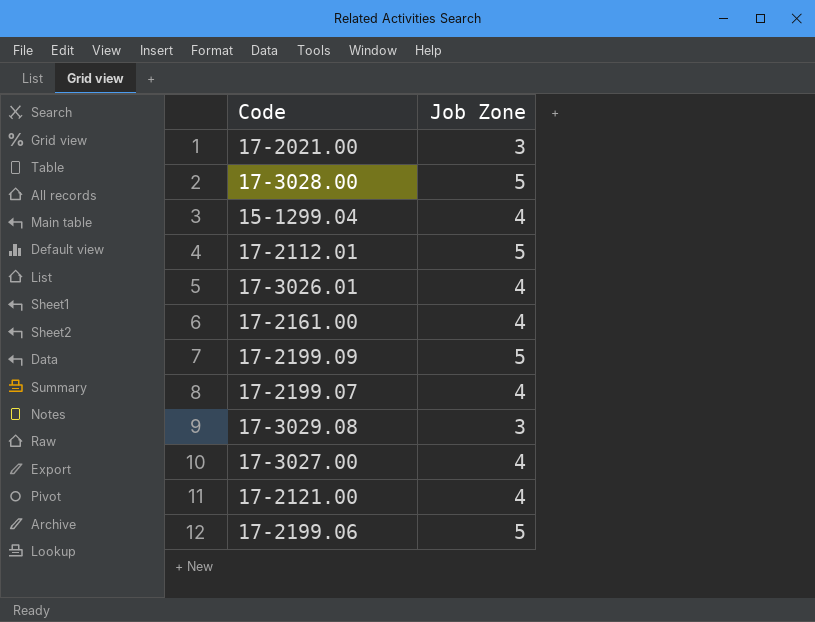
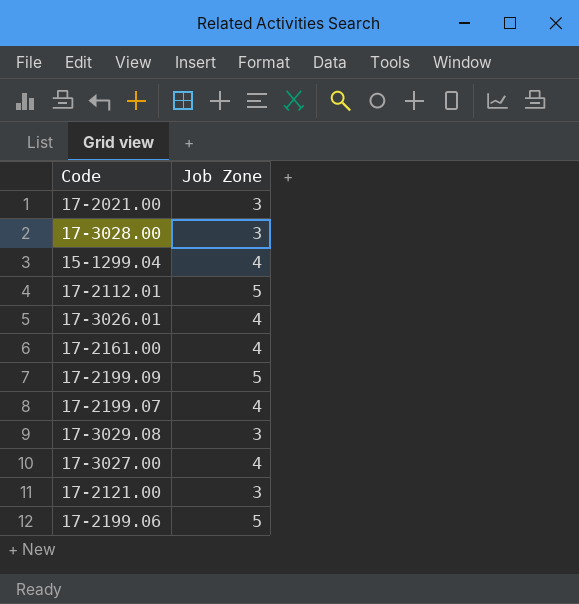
17-3028.00 | Job Zone: 5 -> 3
17-2121.00 | Job Zone: 4 -> 3

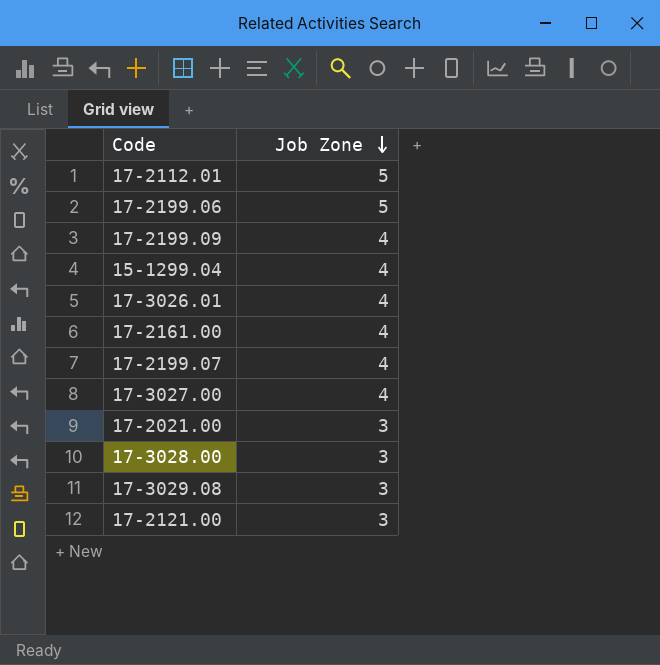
row order: none -> Job Zone descending
17-2199.09 | Job Zone: 5 -> 4

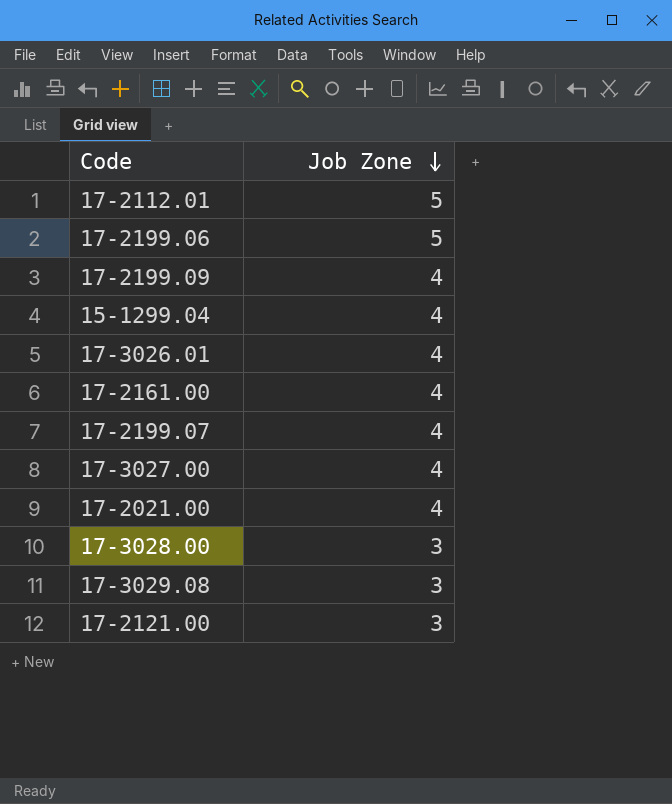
17-2021.00 | Job Zone: 3 -> 4

